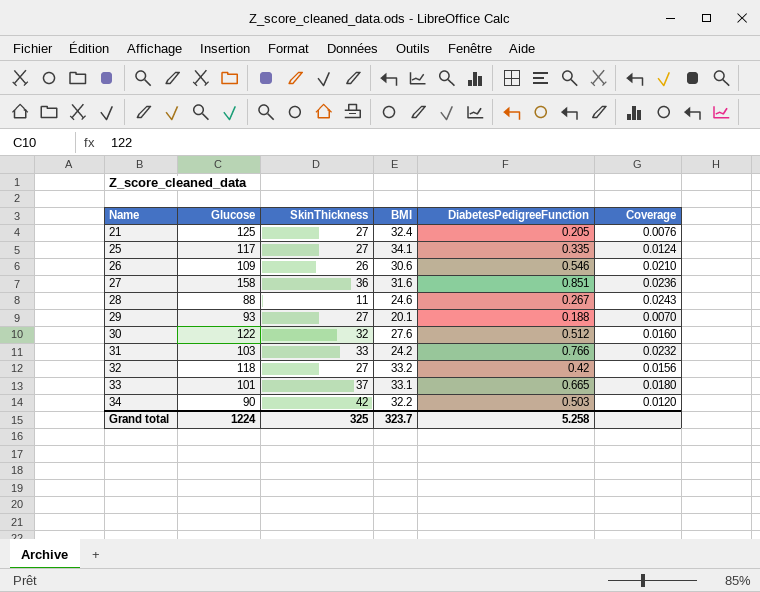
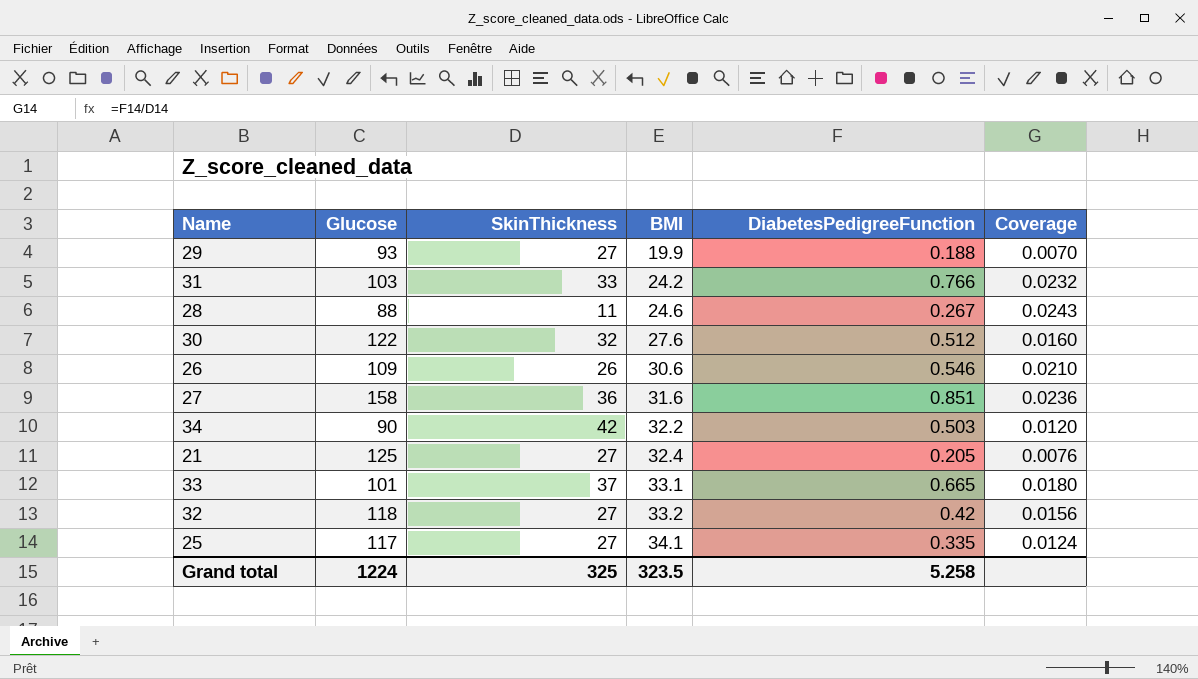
row order: Name ascending -> BMI ascending
29 | BMI: 20.1 -> 19.9
Grand total | BMI: 323.7 -> 323.5

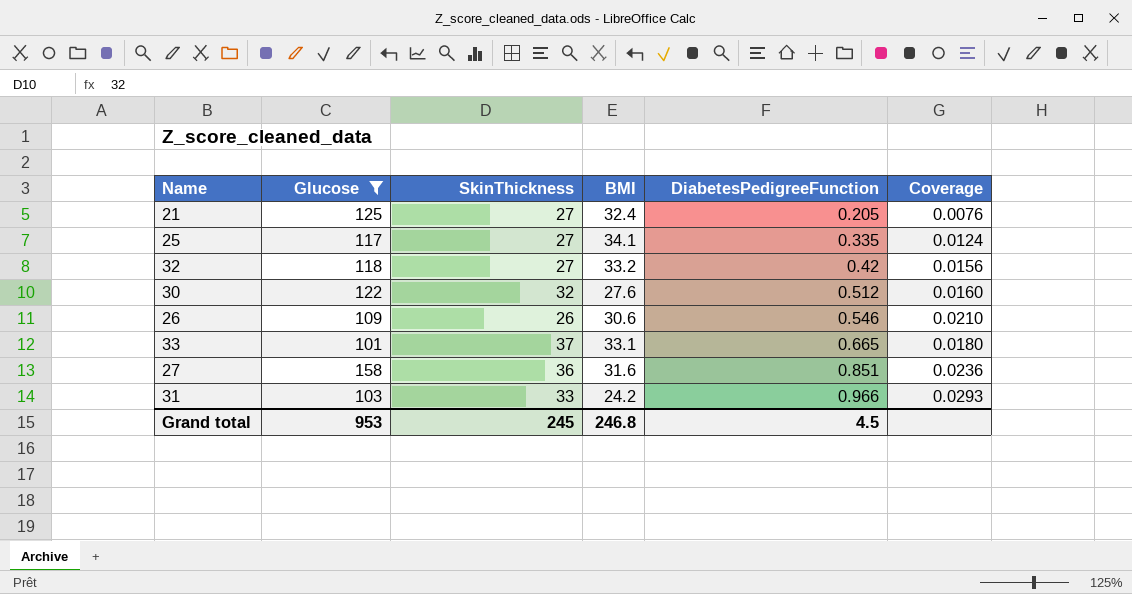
filter: none -> Glucose >= 101
row order: BMI ascending -> DiabetesPedigreeFunction ascending
31 | DiabetesPedigreeFunction: 0.766 -> 0.966
31 | Coverage: 0.0232 -> 0.0293
Grand total | Glucose: 1224 -> 953
Grand total | SkinThickness: 325 -> 245
Grand total | BMI: 323.5 -> 246.8
Grand total | DiabetesPedigreeFunction: 5.258 -> 4.5

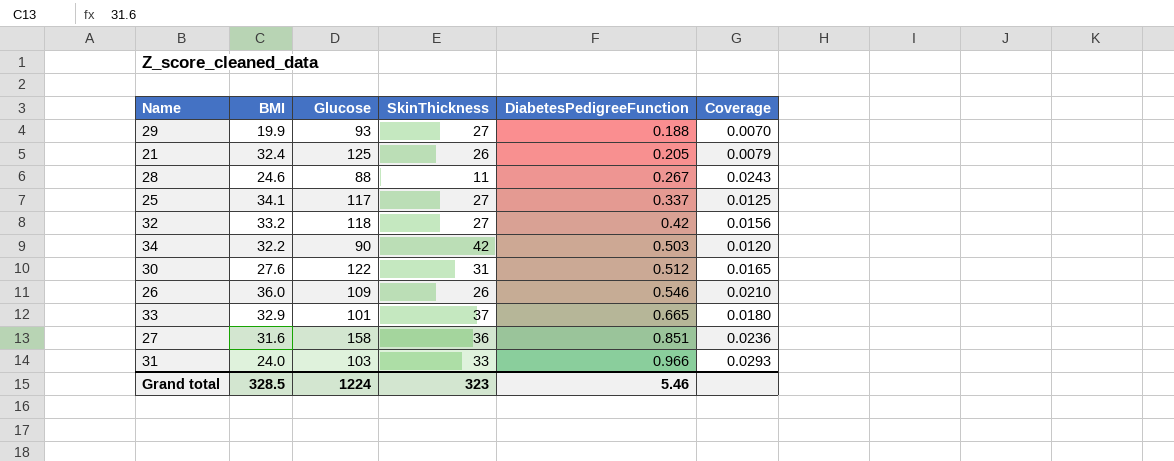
filter: Glucose >= 101 -> none
column BMI | position: 4 -> 2
21 | SkinThickness: 27 -> 26
21 | Coverage: 0.0076 -> 0.0079
25 | DiabetesPedigreeFunction: 0.335 -> 0.337
25 | Coverage: 0.0124 -> 0.0125
30 | SkinThickness: 32 -> 31
30 | Coverage: 0.0160 -> 0.0165
26 | BMI: 30.6 -> 36.0
33 | BMI: 33.1 -> 32.9
31 | BMI: 24.2 -> 24.0
Grand total | BMI: 246.8 -> 328.5
Grand total | Glucose: 953 -> 1224
Grand total | SkinThickness: 245 -> 323
Grand total | DiabetesPedigreeFunction: 4.5 -> 5.46

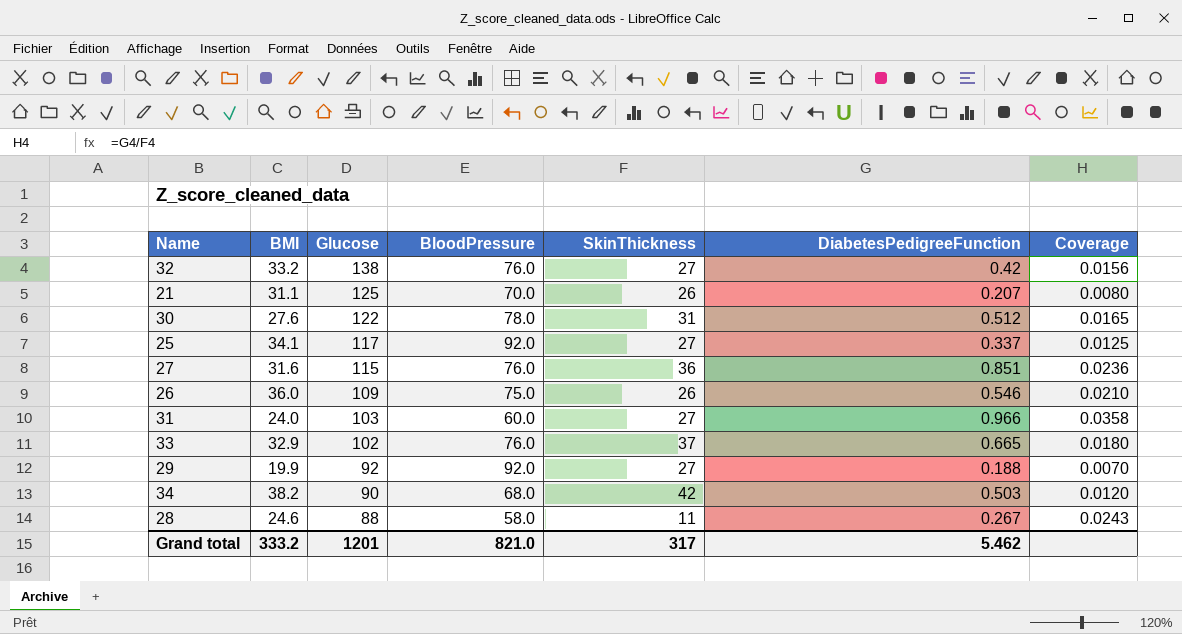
row order: DiabetesPedigreeFunction ascending -> Glucose descending
column BloodPressure | position: none -> 4
32 | Glucose: 118 -> 138
21 | BMI: 32.4 -> 31.1
21 | DiabetesPedigreeFunction: 0.205 -> 0.207
21 | Coverage: 0.0079 -> 0.0080
27 | Glucose: 158 -> 115
31 | SkinThickness: 33 -> 27
31 | Coverage: 0.0293 -> 0.0358
33 | Glucose: 101 -> 102
29 | Glucose: 93 -> 92
34 | BMI: 32.2 -> 38.2
Grand total | BMI: 328.5 -> 333.2
Grand total | Glucose: 1224 -> 1201
Grand total | SkinThickness: 323 -> 317
Grand total | DiabetesPedigreeFunction: 5.46 -> 5.462

